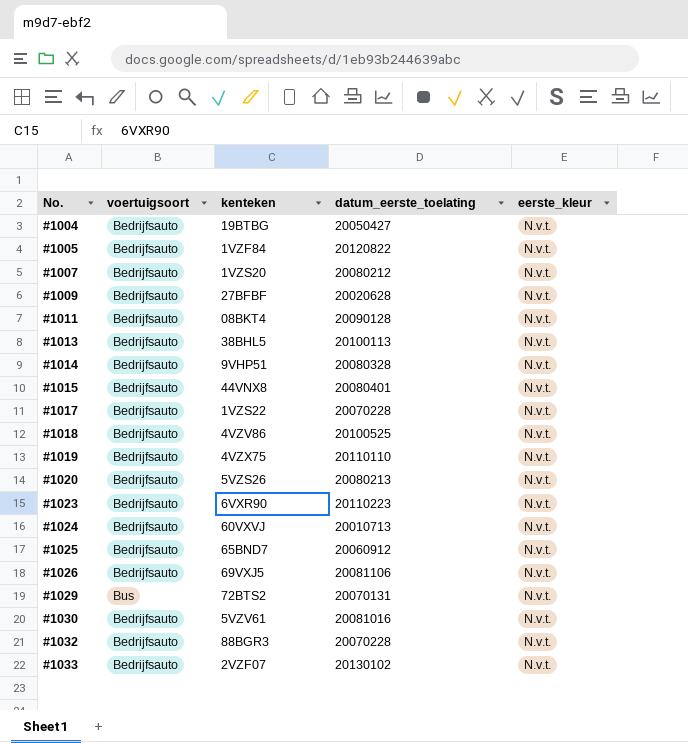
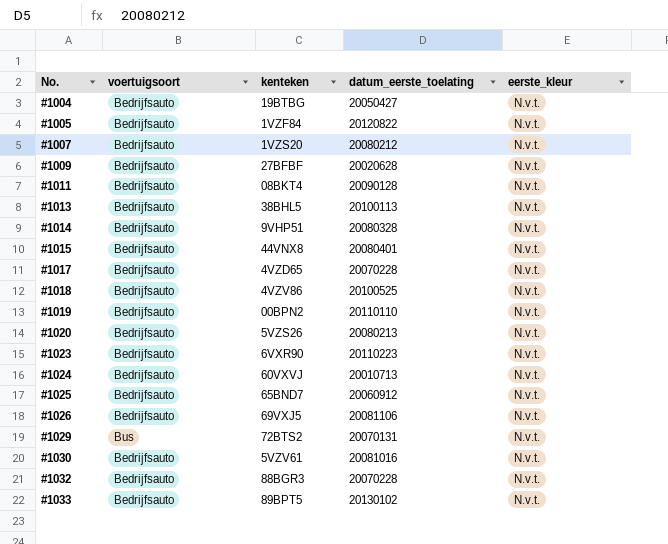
#1017 | kenteken: 1VZS22 -> 4VZD65
#1019 | kenteken: 4VZX75 -> 00BPN2
#1033 | kenteken: 2VZF07 -> 89BPT5

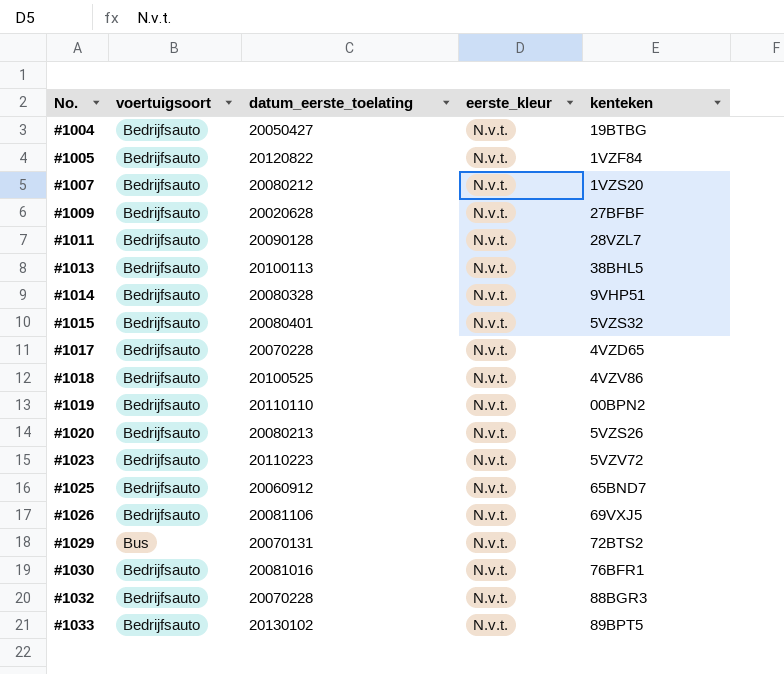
column kenteken | position: 3 -> 5
row #1024: Bedrijfsauto | 60VXVJ | 20010713 | N.v.t. -> none
#1011 | kenteken: 08BKT4 -> 28VZL7
#1015 | kenteken: 44VNX8 -> 5VZS32
#1023 | kenteken: 6VXR90 -> 5VZV72
#1030 | kenteken: 5VZV61 -> 76BFR1

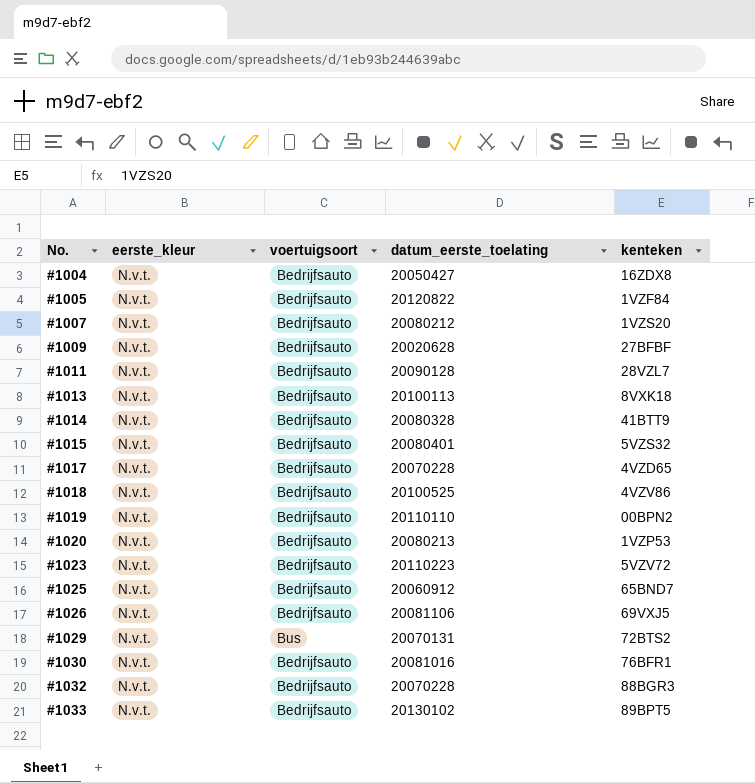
column eerste_kleur | position: 4 -> 2
#1004 | kenteken: 19BTBG -> 16ZDX8
#1013 | kenteken: 38BHL5 -> 8VXK18
#1014 | kenteken: 9VHP51 -> 41BTT9
#1020 | kenteken: 5VZS26 -> 1VZP53

